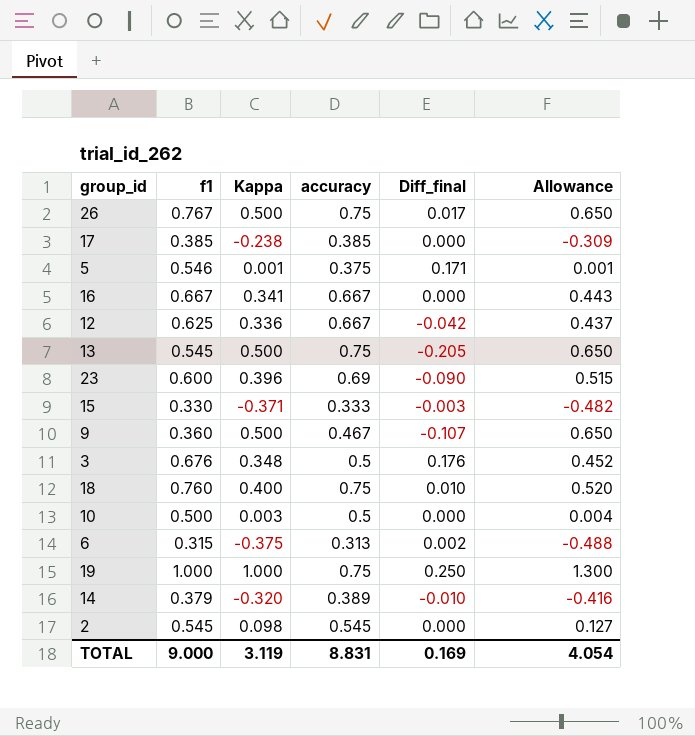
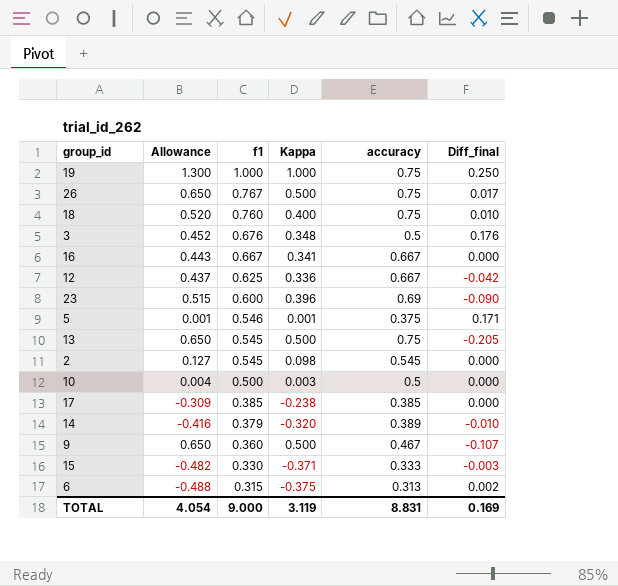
row order: none -> f1 descending
column Allowance | position: 6 -> 2

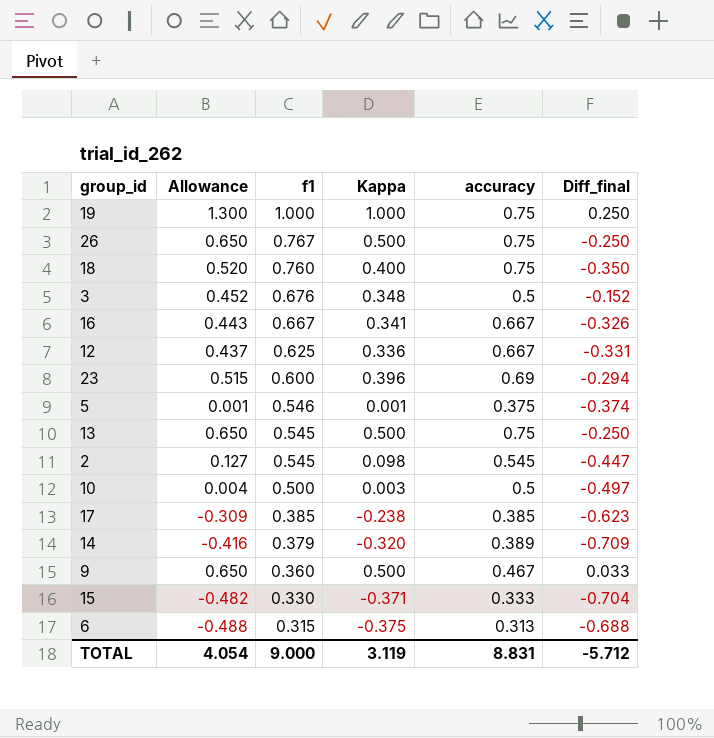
column Diff_final | formula: [f1] - [accuracy] -> [Kappa] - [accuracy]
TOTAL | Diff_final: 0.169 -> -5.712

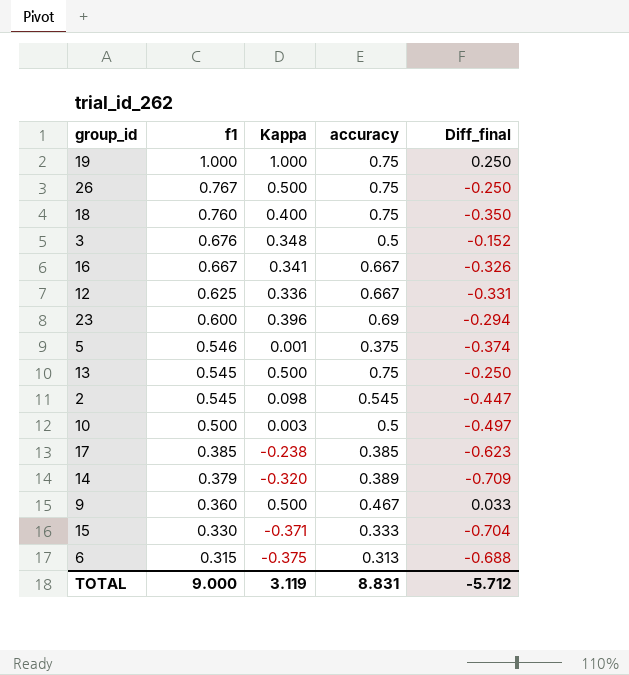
column Allowance | formula: [Kappa] * 1.3 -> none

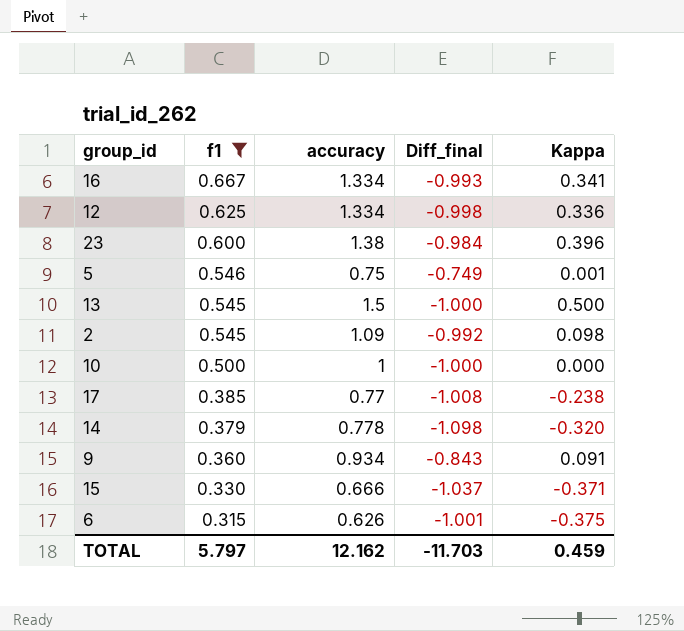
filter: none -> f1 <= 0.667
column Kappa | position: 3 -> 5
16 | accuracy: 0.667 -> 1.334
16 | Diff_final: -0.326 -> -0.993
12 | accuracy: 0.667 -> 1.334
12 | Diff_final: -0.331 -> -0.998
23 | accuracy: 0.69 -> 1.38
23 | Diff_final: -0.294 -> -0.984
5 | accuracy: 0.375 -> 0.75
5 | Diff_final: -0.374 -> -0.749
13 | accuracy: 0.75 -> 1.5
13 | Diff_final: -0.250 -> -1.000
2 | accuracy: 0.545 -> 1.09
2 | Diff_final: -0.447 -> -0.992
10 | accuracy: 0.5 -> 1
10 | Diff_final: -0.497 -> -1.000
10 | Kappa: 0.003 -> 0.000
17 | accuracy: 0.385 -> 0.77
17 | Diff_final: -0.623 -> -1.008
14 | accuracy: 0.389 -> 0.778
14 | Diff_final: -0.709 -> -1.098
9 | accuracy: 0.467 -> 0.934
9 | Diff_final: 0.033 -> -0.843
9 | Kappa: 0.500 -> 0.091
15 | accuracy: 0.333 -> 0.666
15 | Diff_final: -0.704 -> -1.037
6 | accuracy: 0.313 -> 0.626
6 | Diff_final: -0.688 -> -1.001
TOTAL | f1: 9.000 -> 5.797
TOTAL | accuracy: 8.831 -> 12.162
TOTAL | Diff_final: -5.712 -> -11.703
TOTAL | Kappa: 3.119 -> 0.459

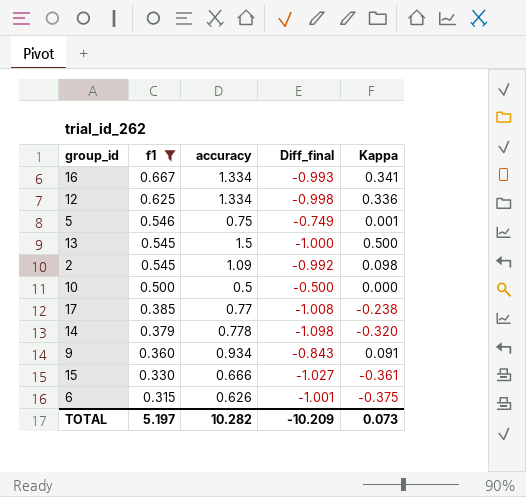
row 23: 0.600 | 1.38 | -0.984 | 0.396 -> none
10 | accuracy: 1 -> 0.5
10 | Diff_final: -1.000 -> -0.500
15 | Diff_final: -1.037 -> -1.027
15 | Kappa: -0.371 -> -0.361
TOTAL | f1: 5.797 -> 5.197
TOTAL | accuracy: 12.162 -> 10.282
TOTAL | Diff_final: -11.703 -> -10.209
TOTAL | Kappa: 0.459 -> 0.073

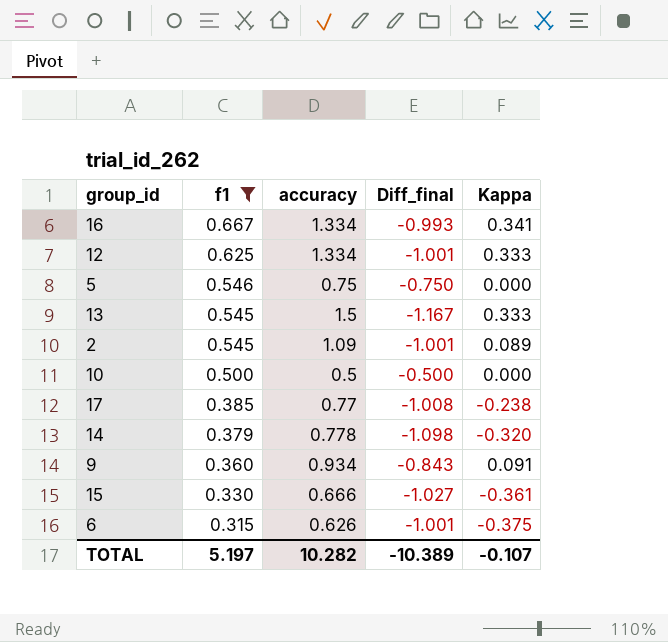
12 | Diff_final: -0.998 -> -1.001
12 | Kappa: 0.336 -> 0.333
5 | Diff_final: -0.749 -> -0.750
5 | Kappa: 0.001 -> 0.000
13 | Diff_final: -1.000 -> -1.167
13 | Kappa: 0.500 -> 0.333
2 | Diff_final: -0.992 -> -1.001
2 | Kappa: 0.098 -> 0.089
TOTAL | Diff_final: -10.209 -> -10.389
TOTAL | Kappa: 0.073 -> -0.107

